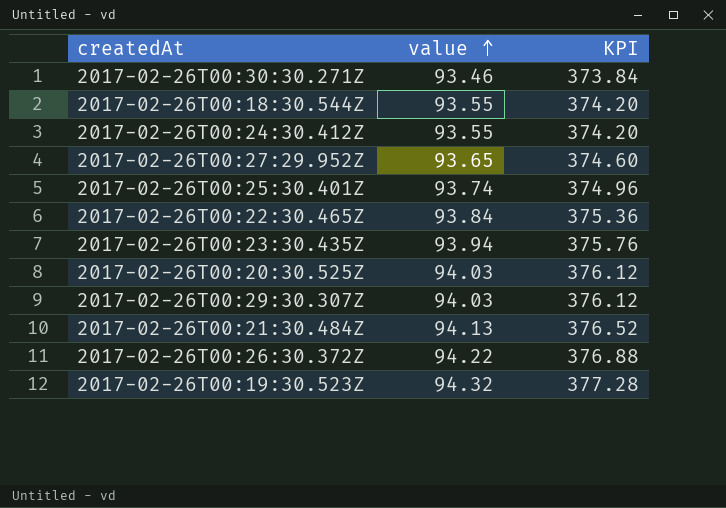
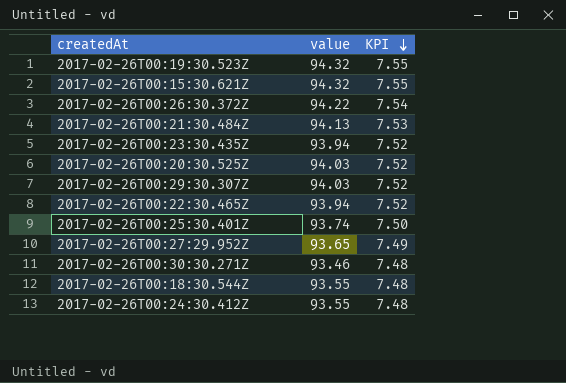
row order: value ascending -> KPI descending
column KPI | formula: [value] * 4 -> [value] * 0.08
row 2017-02-26T00:15:30.621Z: none -> 94.32 | 7.55
2017-02-26T00:22:30.465Z | value: 93.84 -> 93.94

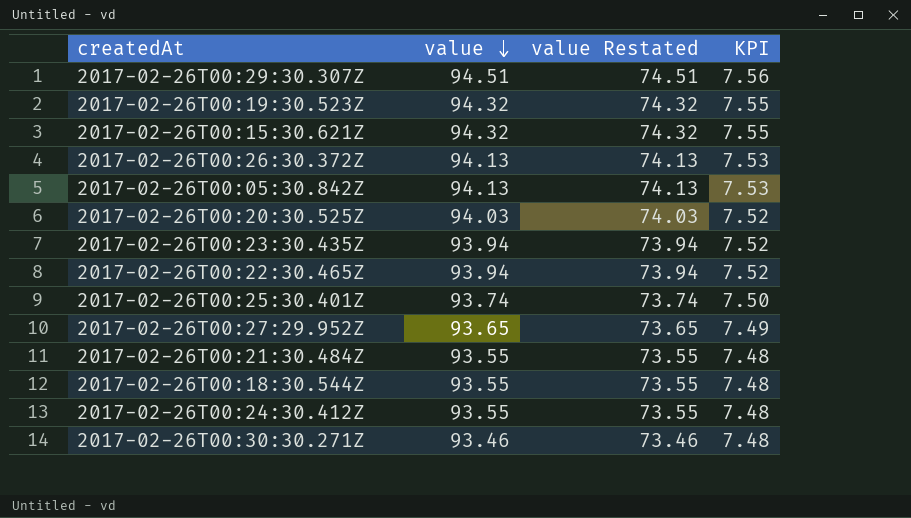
row order: KPI descending -> value descending
column value Restated | formula: none -> [value] - 20
2017-02-26T00:29:30.307Z | value: 94.03 -> 94.51
2017-02-26T00:29:30.307Z | KPI: 7.52 -> 7.56
2017-02-26T00:26:30.372Z | value: 94.22 -> 94.13
2017-02-26T00:26:30.372Z | KPI: 7.54 -> 7.53
row 2017-02-26T00:05:30.842Z: none -> 94.13 | 74.13 | 7.53
2017-02-26T00:21:30.484Z | value: 94.13 -> 93.55
2017-02-26T00:21:30.484Z | KPI: 7.53 -> 7.48

